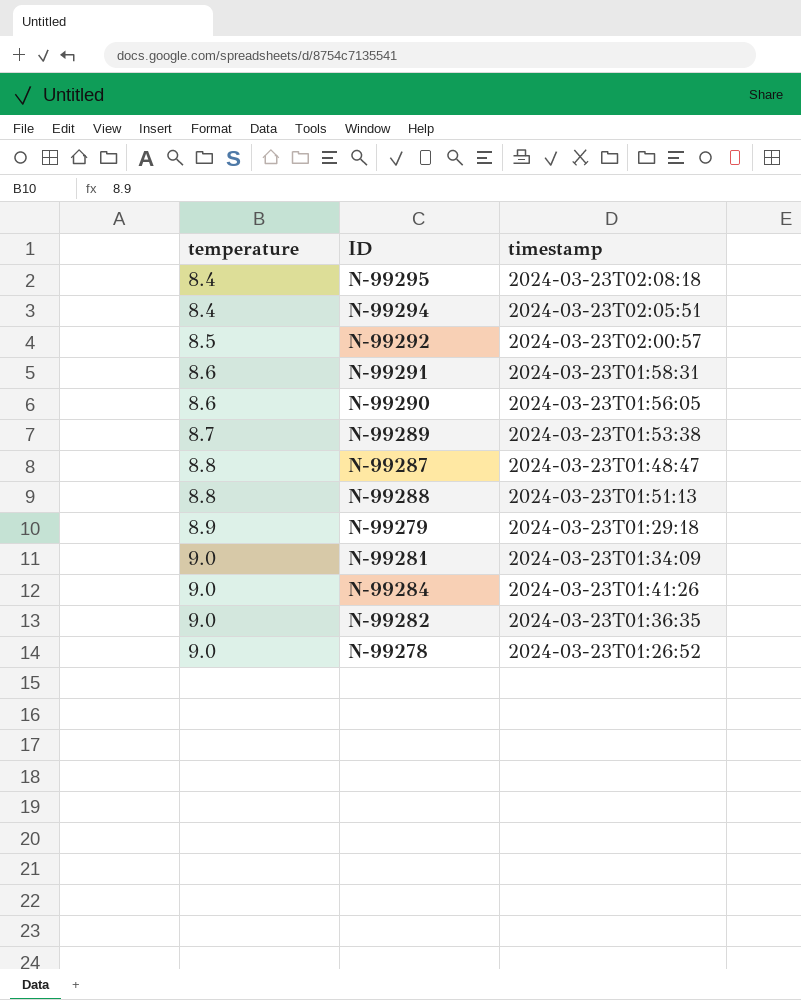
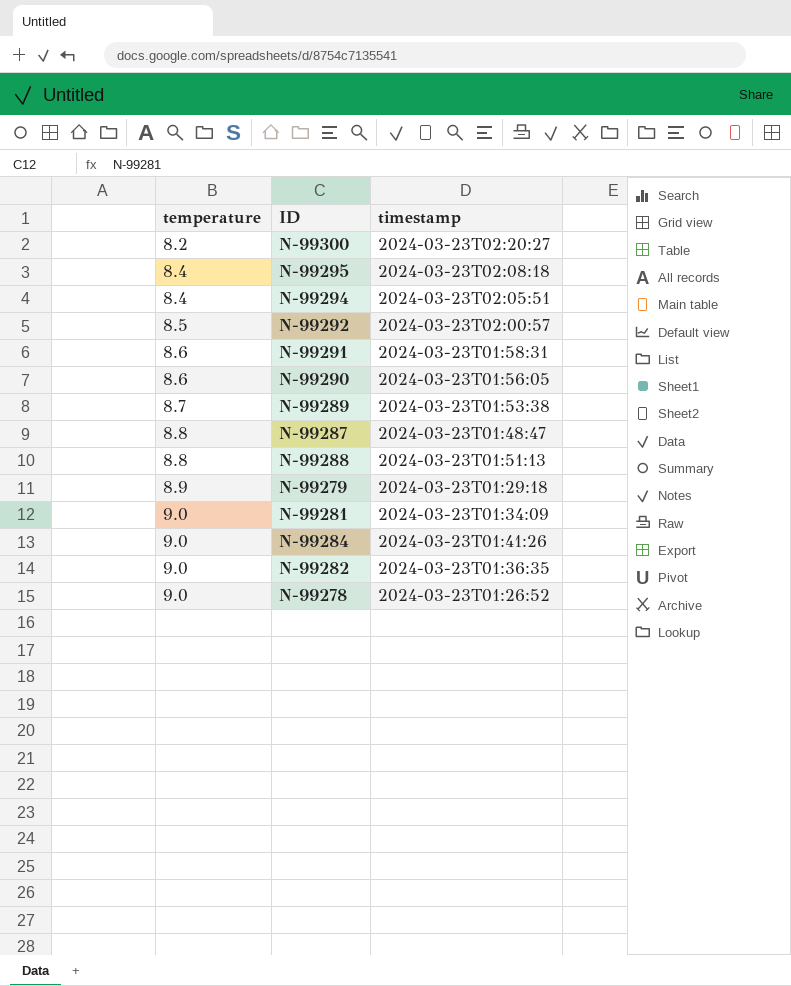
row N-99300: none -> 8.2 | 2024-03-23T02:20:27

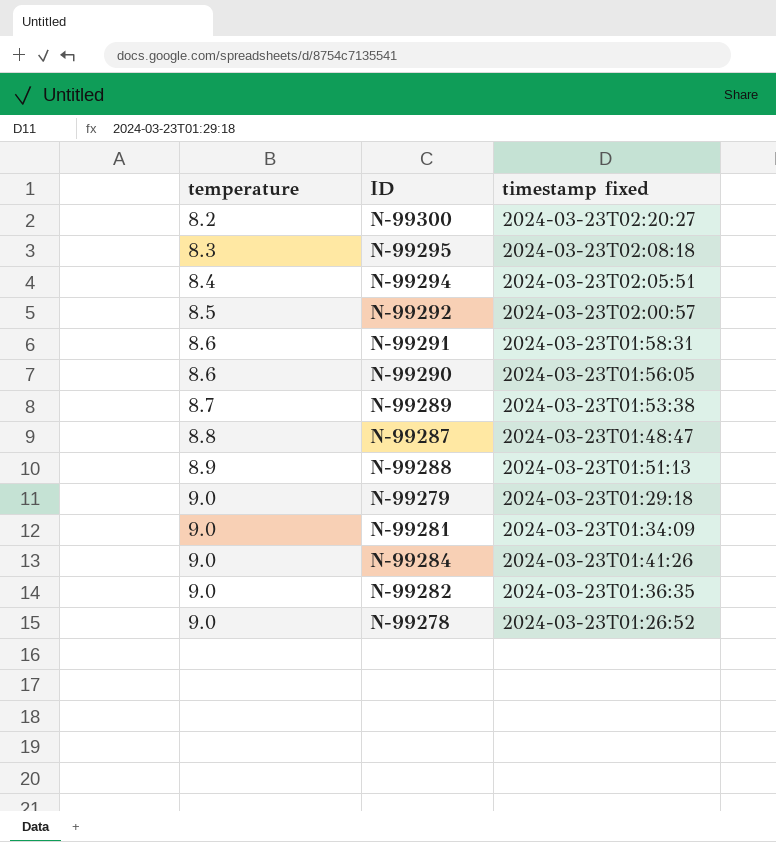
column name: timestamp -> timestamp fixed
N-99295 | temperature: 8.4 -> 8.3
N-99288 | temperature: 8.8 -> 8.9
N-99279 | temperature: 8.9 -> 9.0

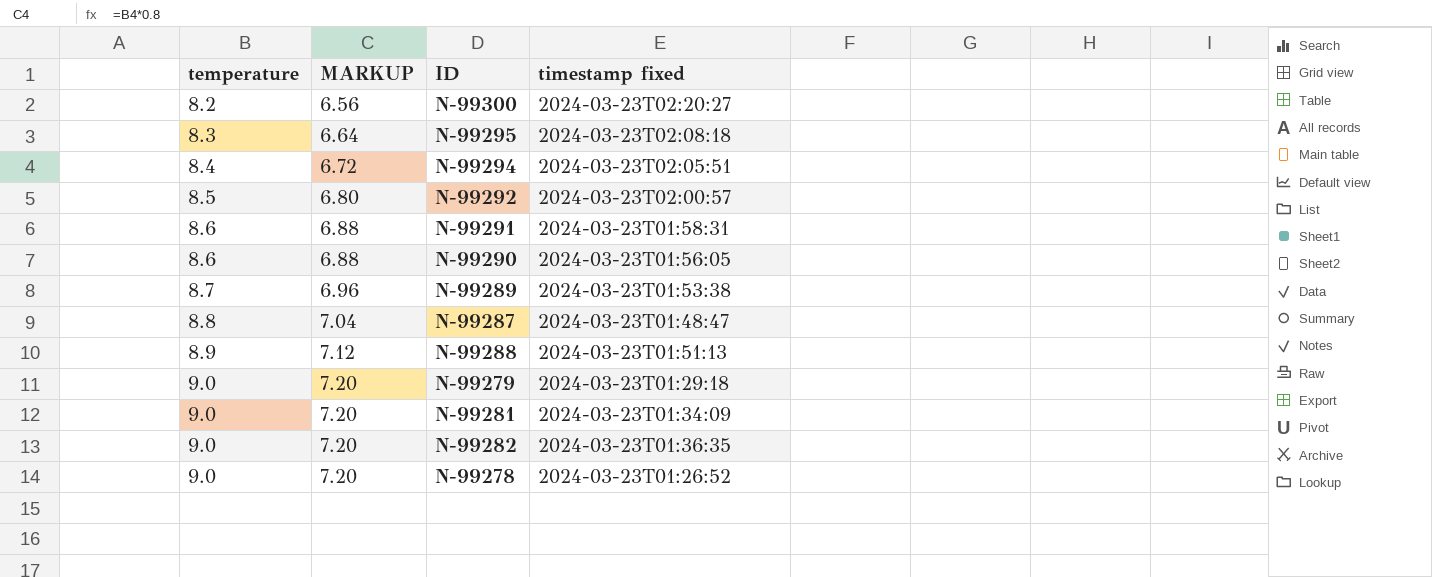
column MARKUP | formula: none -> [temperature] * 0.8
row N-99284: 9.0 | 2024-03-23T01:41:26 -> none

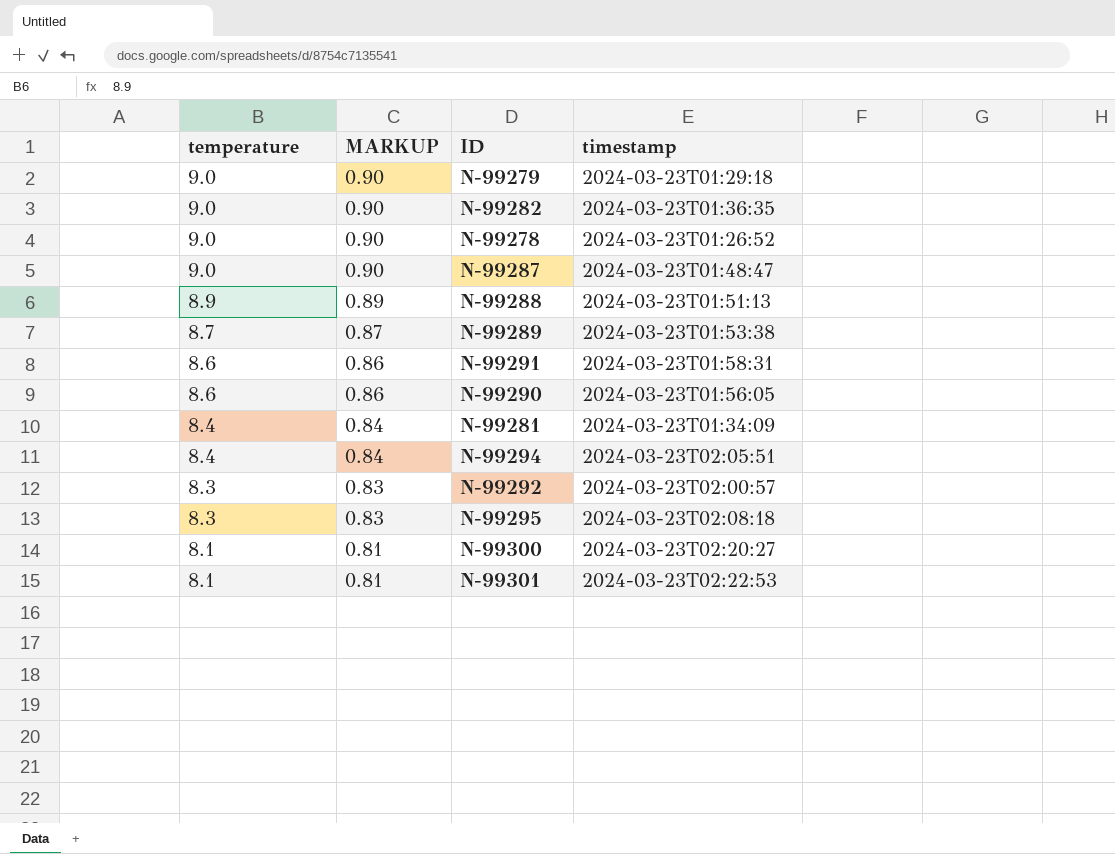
row order: temperature ascending -> temperature descending
column MARKUP | formula: [temperature] * 0.8 -> [temperature] * 0.1
column name: timestamp fixed -> timestamp
N-99287 | temperature: 8.8 -> 9.0
N-99281 | temperature: 9.0 -> 8.4
N-99292 | temperature: 8.5 -> 8.3
N-99300 | temperature: 8.2 -> 8.1
row N-99301: none -> 8.1 | 0.81 | 2024-03-23T02:22:53

